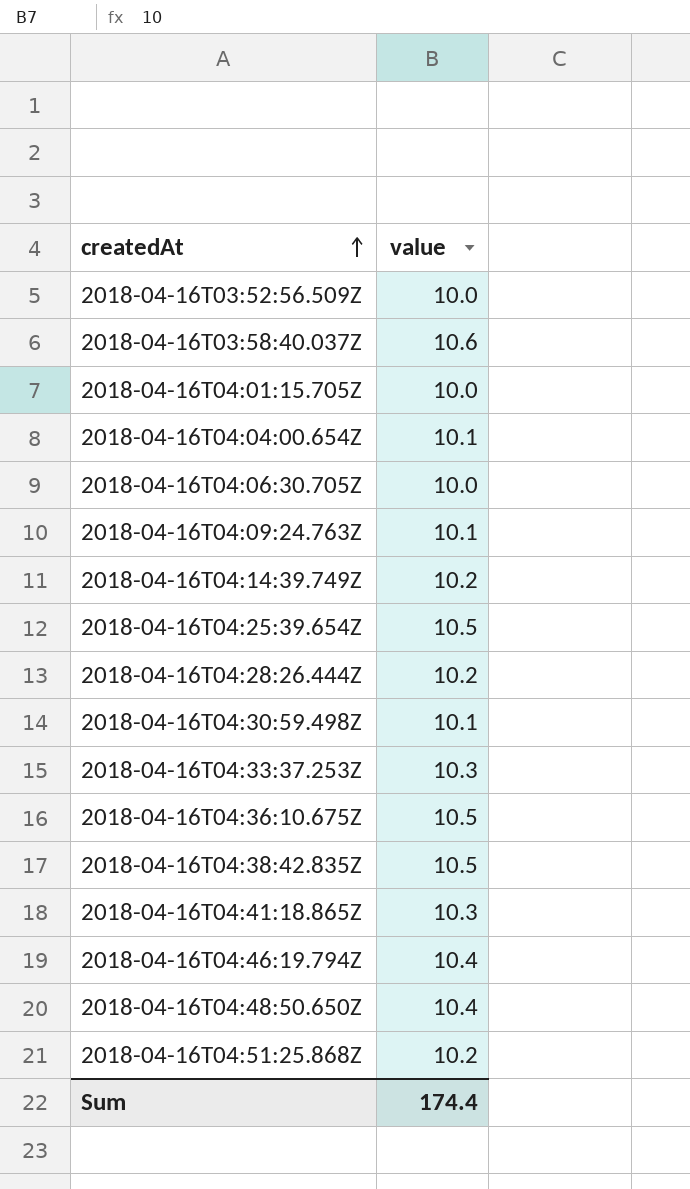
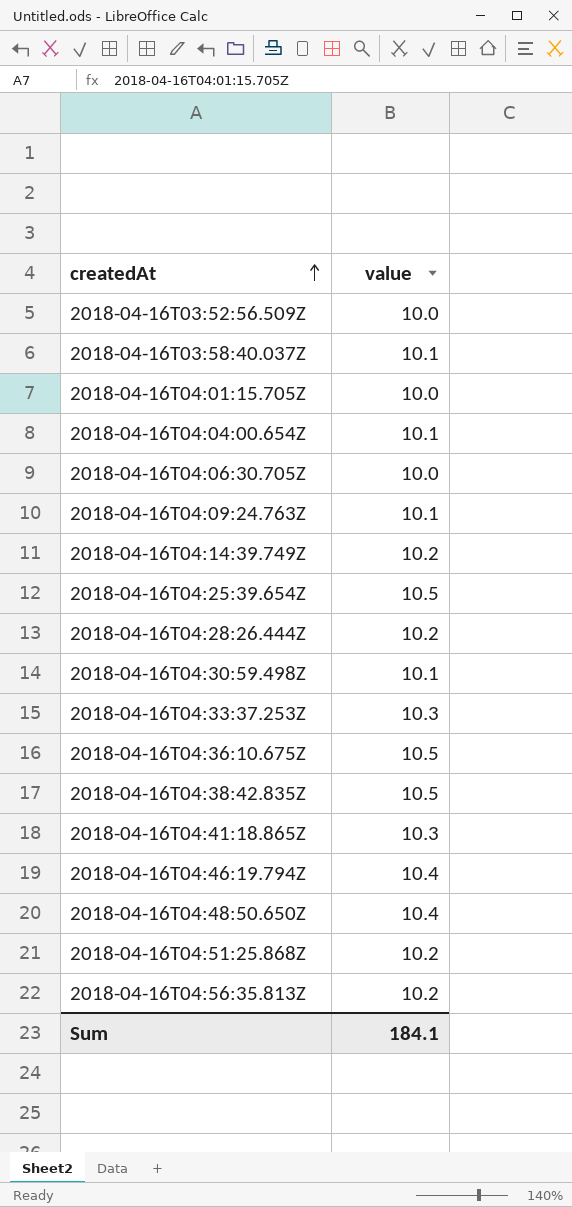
2018-04-16T03:58:40.037Z | value: 10.6 -> 10.1
row 2018-04-16T04:56:35.813Z: none -> 10.2
Sum | value: 174.4 -> 184.1

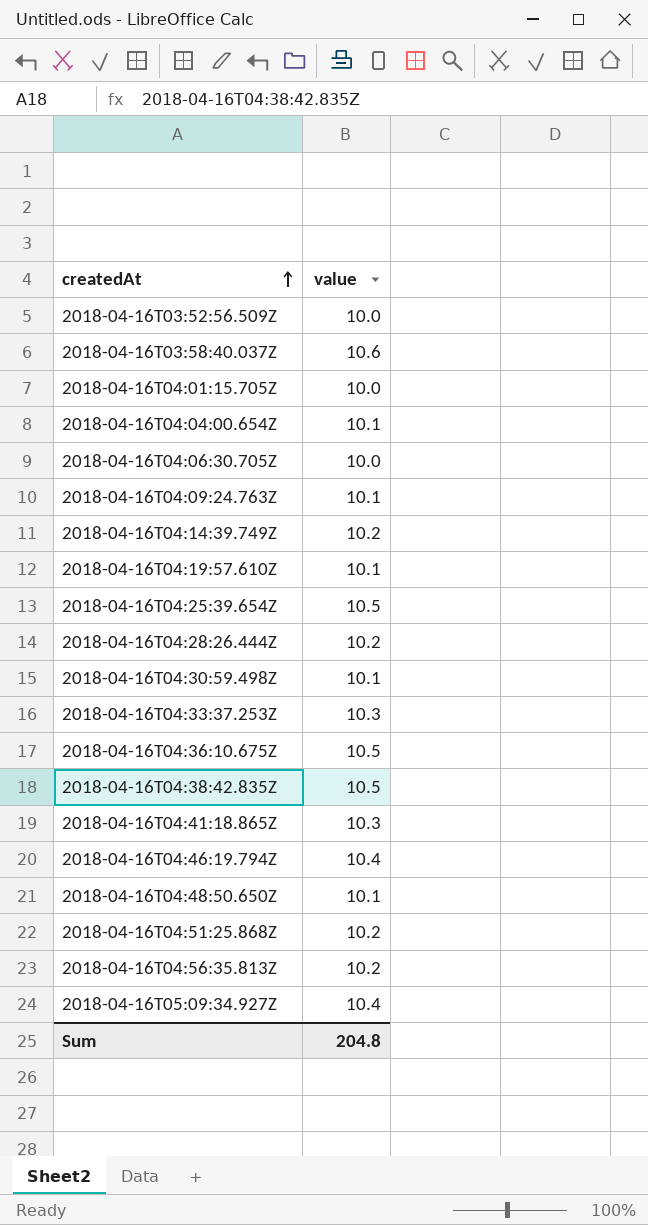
2018-04-16T03:58:40.037Z | value: 10.1 -> 10.6
row 2018-04-16T04:19:57.610Z: none -> 10.1
2018-04-16T04:48:50.650Z | value: 10.4 -> 10.1
row 2018-04-16T05:09:34.927Z: none -> 10.4
Sum | value: 184.1 -> 204.8

